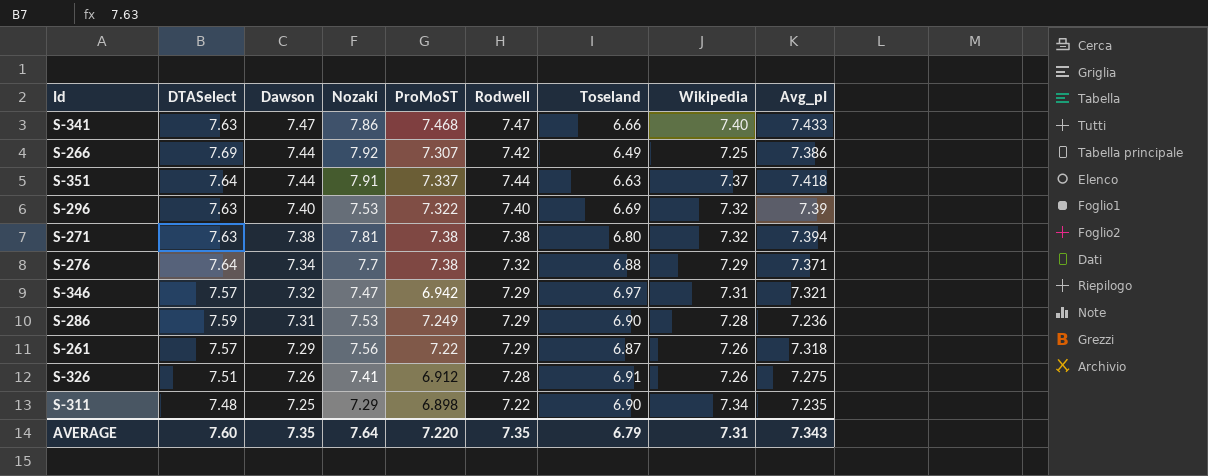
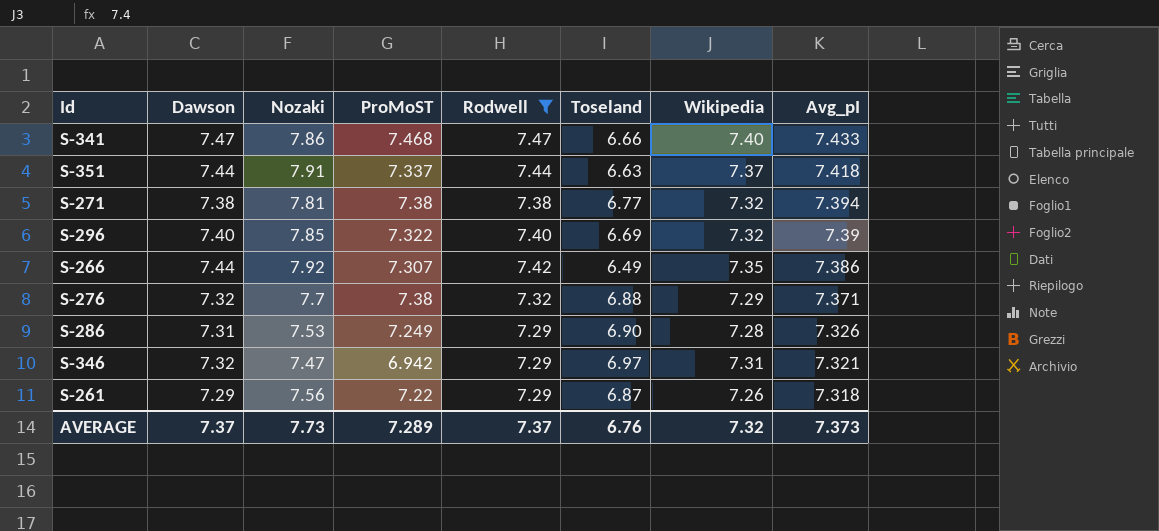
filter: none -> Rodwell >= 7.29
row order: Dawson descending -> Avg_pI descending
column DTASelect | position: 2 -> none
S-271 | Toseland: 6.80 -> 6.77
S-296 | Nozaki: 7.53 -> 7.85
S-266 | Wikipedia: 7.25 -> 7.35
S-276 | Dawson: 7.34 -> 7.32
S-286 | Avg_pI: 7.236 -> 7.326
AVERAGE | Dawson: 7.35 -> 7.37
AVERAGE | Nozaki: 7.64 -> 7.73
AVERAGE | ProMoST: 7.220 -> 7.289
AVERAGE | Rodwell: 7.35 -> 7.37
AVERAGE | Toseland: 6.79 -> 6.76
AVERAGE | Wikipedia: 7.31 -> 7.32
AVERAGE | Avg_pI: 7.343 -> 7.373

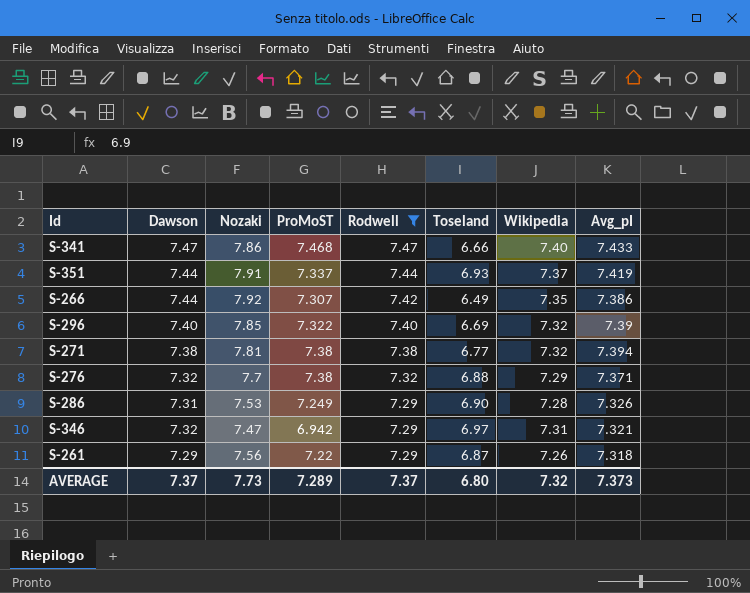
row order: Avg_pI descending -> Rodwell descending
S-351 | Toseland: 6.63 -> 6.93
S-351 | Avg_pI: 7.418 -> 7.419
AVERAGE | Toseland: 6.76 -> 6.80

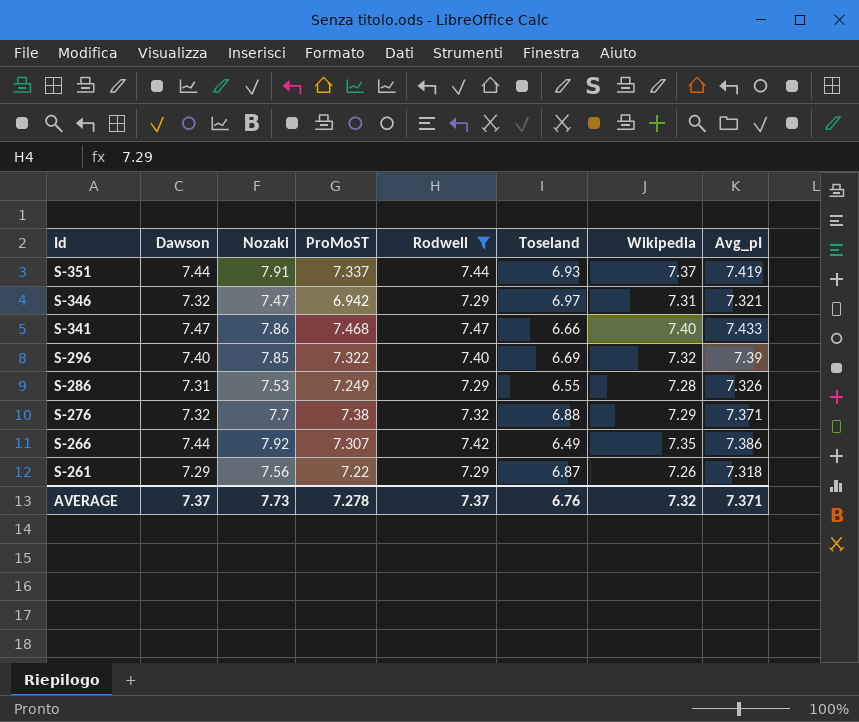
row order: Rodwell descending -> Id descending
row S-271: 7.38 | 7.81 | 7.38 | 7.38 | 6.77 | 7.32 | 7.394 -> none
S-286 | Toseland: 6.90 -> 6.55
AVERAGE | ProMoST: 7.289 -> 7.278
AVERAGE | Toseland: 6.80 -> 6.76
AVERAGE | Avg_pI: 7.373 -> 7.371

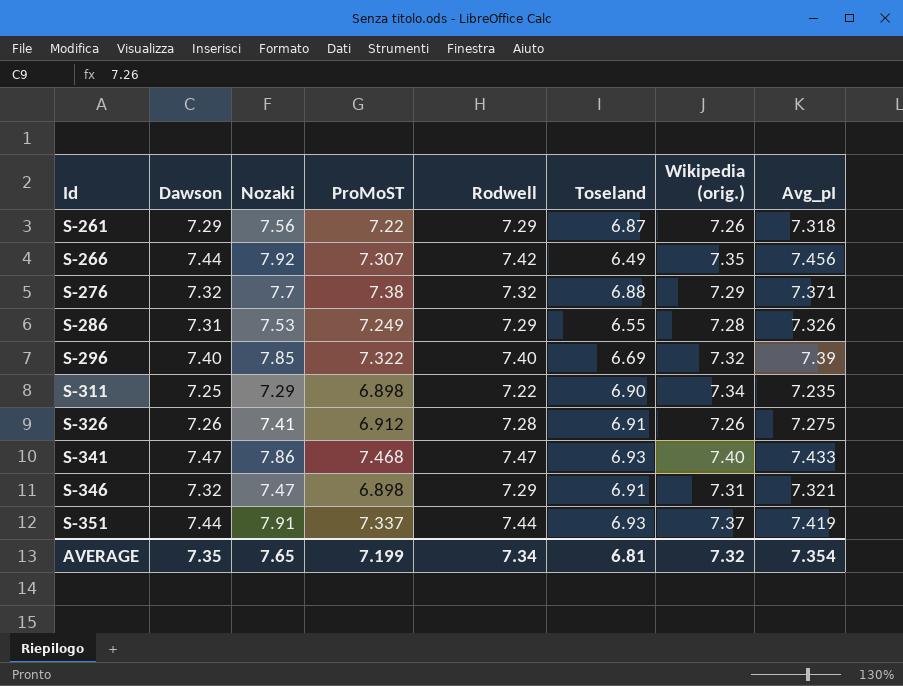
filter: Rodwell >= 7.29 -> none
row order: Id descending -> Id ascending
column name: Wikipedia -> Wikipedia (orig.)
S-266 | Avg_pI: 7.386 -> 7.456
S-341 | Toseland: 6.66 -> 6.93
S-346 | ProMoST: 6.942 -> 6.898
S-346 | Toseland: 6.97 -> 6.91
AVERAGE | Dawson: 7.37 -> 7.35
AVERAGE | Nozaki: 7.73 -> 7.65
AVERAGE | ProMoST: 7.278 -> 7.199
AVERAGE | Rodwell: 7.37 -> 7.34
AVERAGE | Toseland: 6.76 -> 6.81
AVERAGE | Avg_pI: 7.371 -> 7.354

